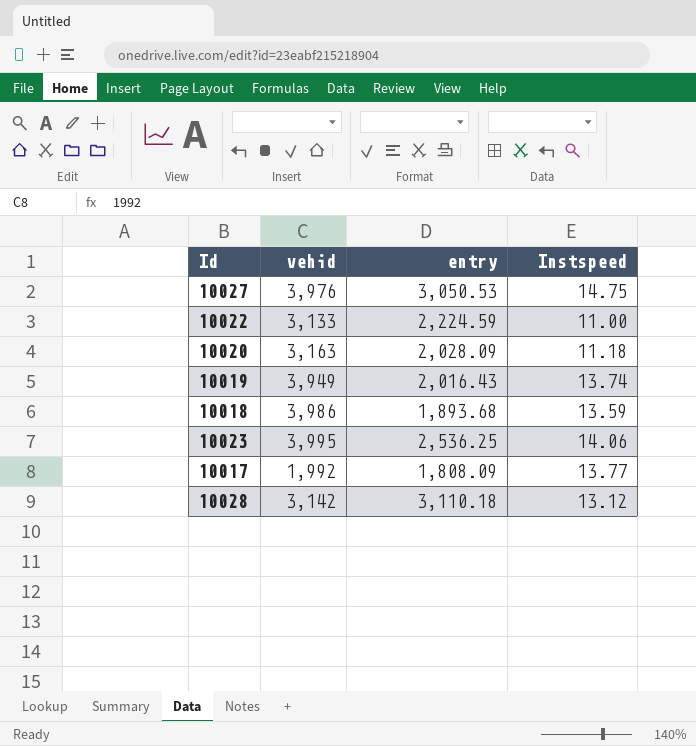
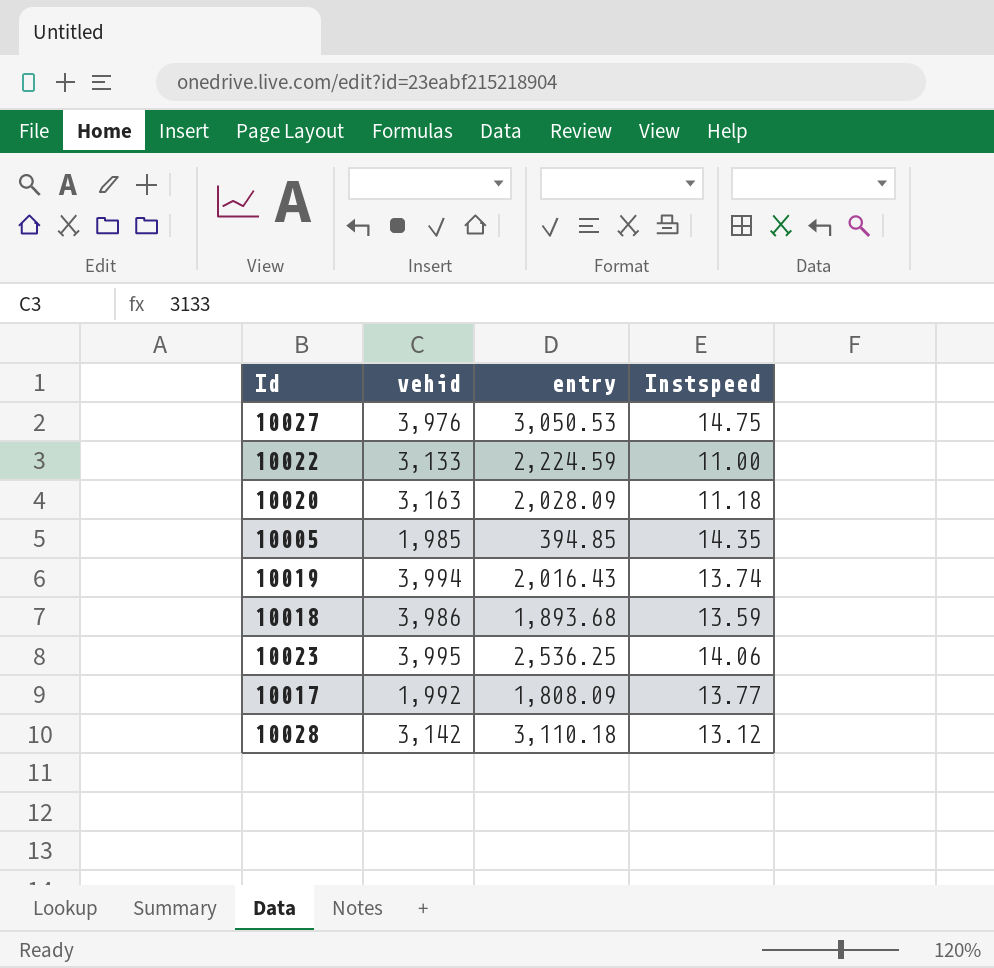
row 10005: none -> 1,985 | 394.85 | 14.35
10019 | vehid: 3,949 -> 3,994

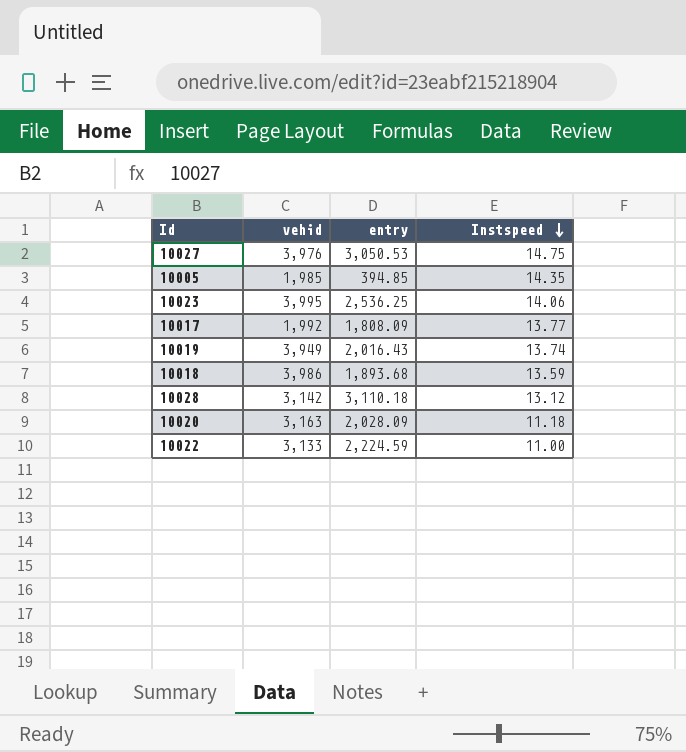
row order: none -> Instspeed descending
10019 | vehid: 3,994 -> 3,949

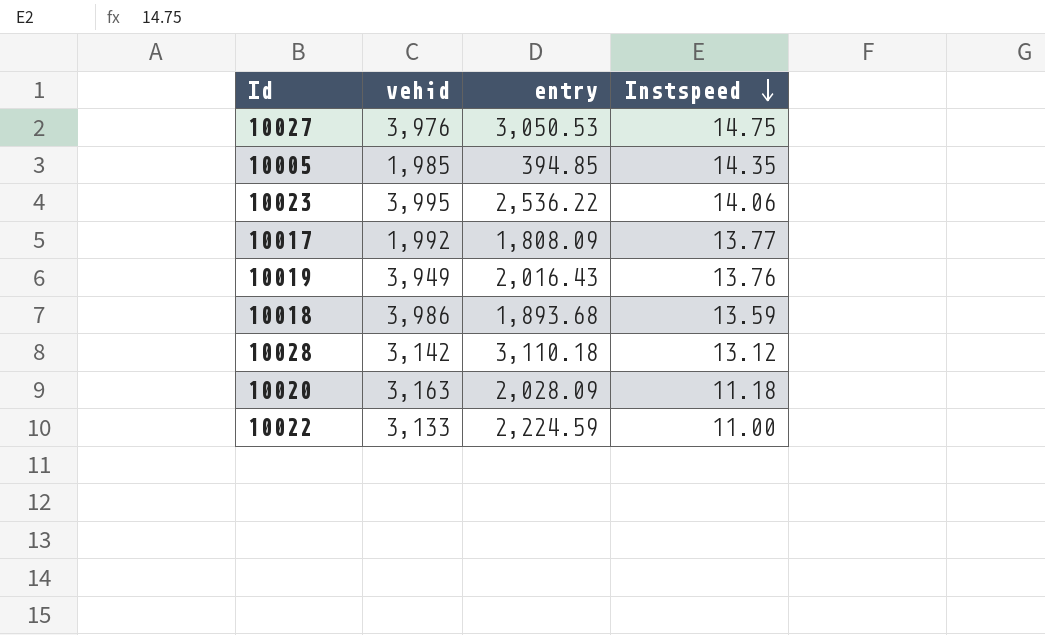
10023 | entry: 2,536.25 -> 2,536.22
10019 | Instspeed: 13.74 -> 13.76

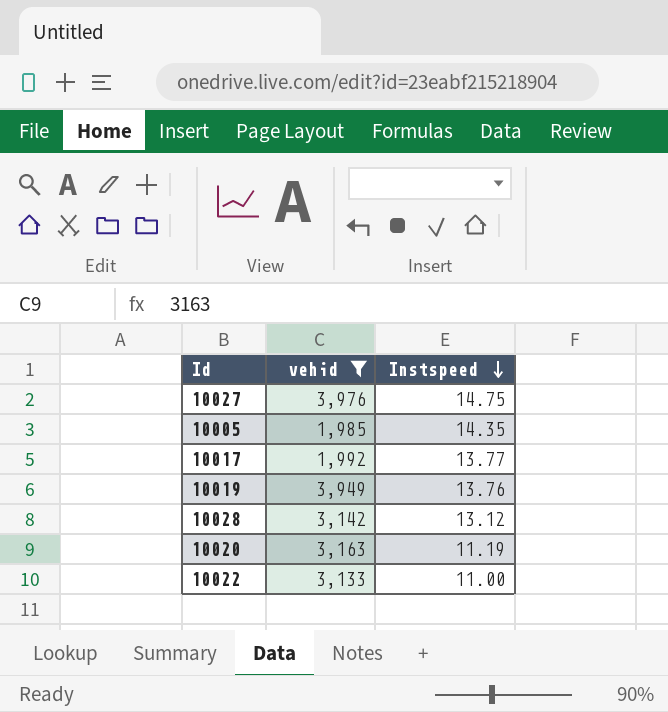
filter: none -> vehid <= 3,976
column entry | position: 3 -> none
10020 | Instspeed: 11.18 -> 11.19

